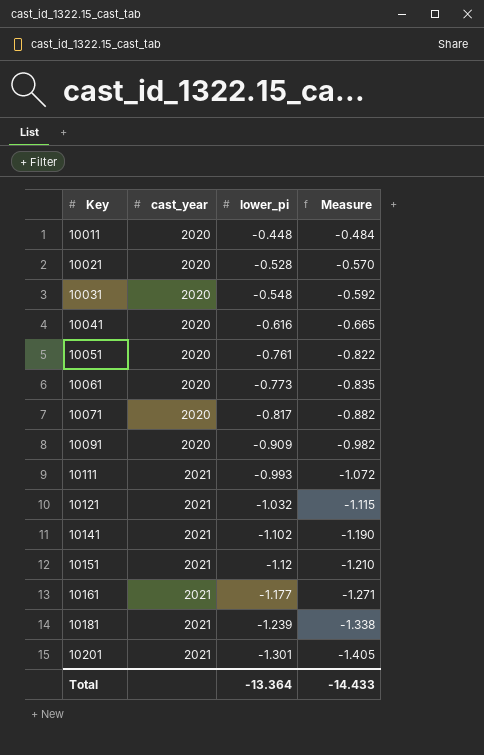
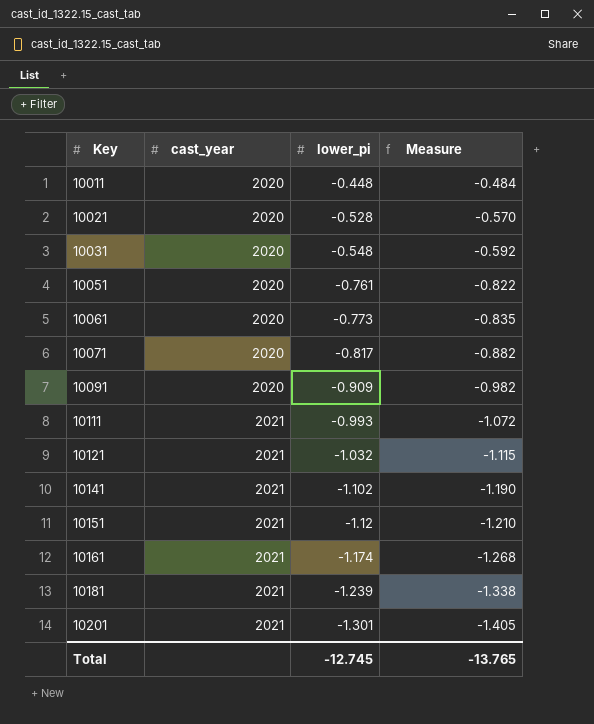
row 10041: 2020 | -0.616 | -0.665 -> none
10161 | lower_pi: -1.177 -> -1.174
10161 | Measure: -1.271 -> -1.268
Total | lower_pi: -13.364 -> -12.745
Total | Measure: -14.433 -> -13.765

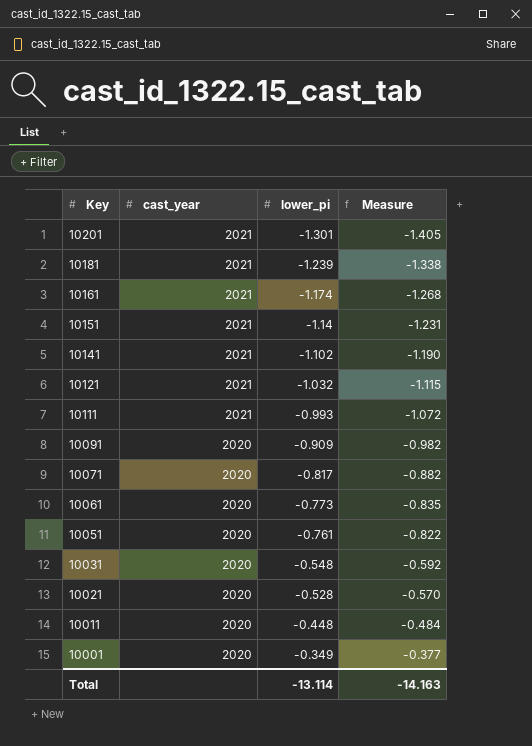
row order: Key ascending -> Key descending
10151 | lower_pi: -1.12 -> -1.14
10151 | Measure: -1.210 -> -1.231
row 10001: none -> 2020 | -0.349 | -0.377
Total | lower_pi: -12.745 -> -13.114
Total | Measure: -13.765 -> -14.163

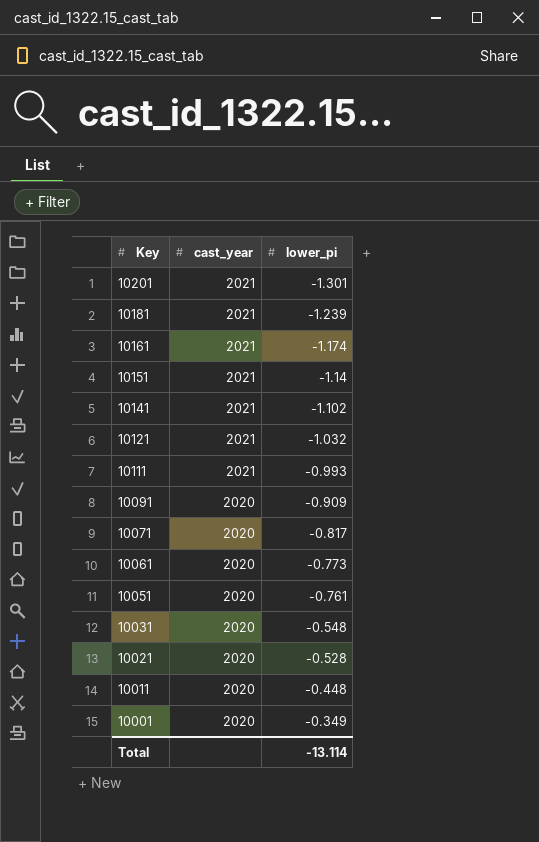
column Measure | formula: [lower_pi] * 1.08 -> none

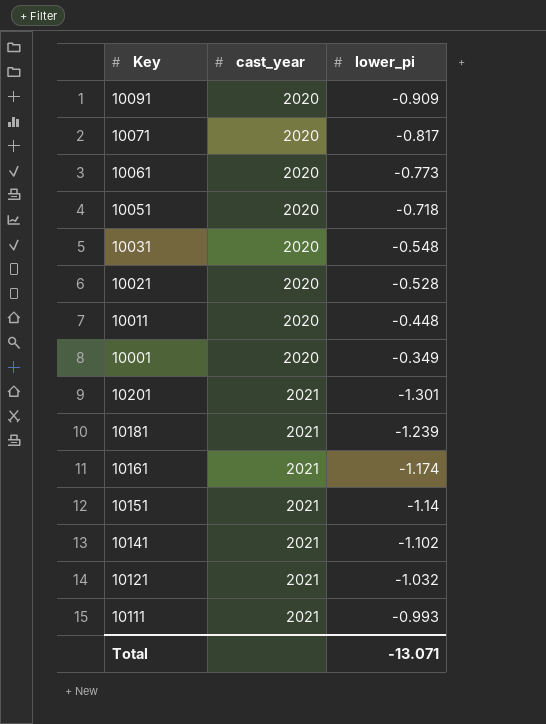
row order: Key descending -> cast_year ascending
10051 | lower_pi: -0.761 -> -0.718
Total | lower_pi: -13.114 -> -13.071

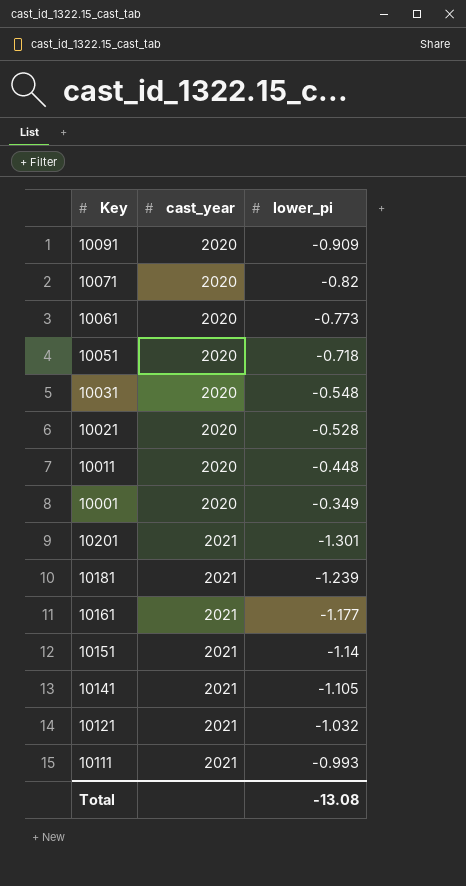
10071 | lower_pi: -0.817 -> -0.82
10161 | lower_pi: -1.174 -> -1.177
10141 | lower_pi: -1.102 -> -1.105
Total | lower_pi: -13.071 -> -13.08

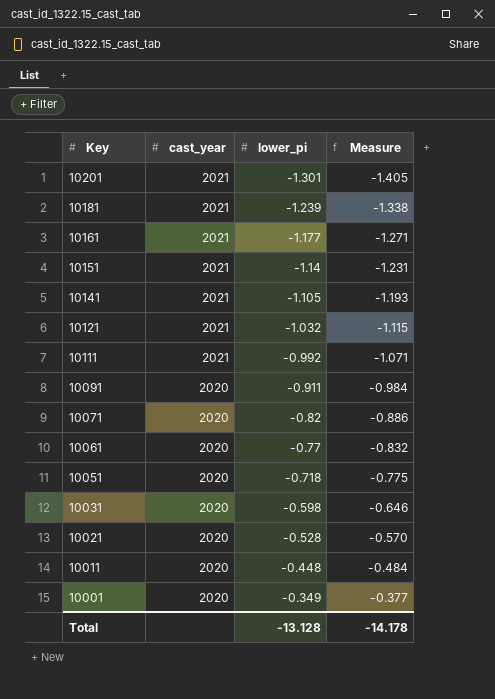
row order: cast_year ascending -> Key descending
column Measure | formula: none -> [lower_pi] * 1.08
10111 | lower_pi: -0.993 -> -0.992
10091 | lower_pi: -0.909 -> -0.911
10061 | lower_pi: -0.773 -> -0.77
10031 | lower_pi: -0.548 -> -0.598
Total | lower_pi: -13.08 -> -13.128

